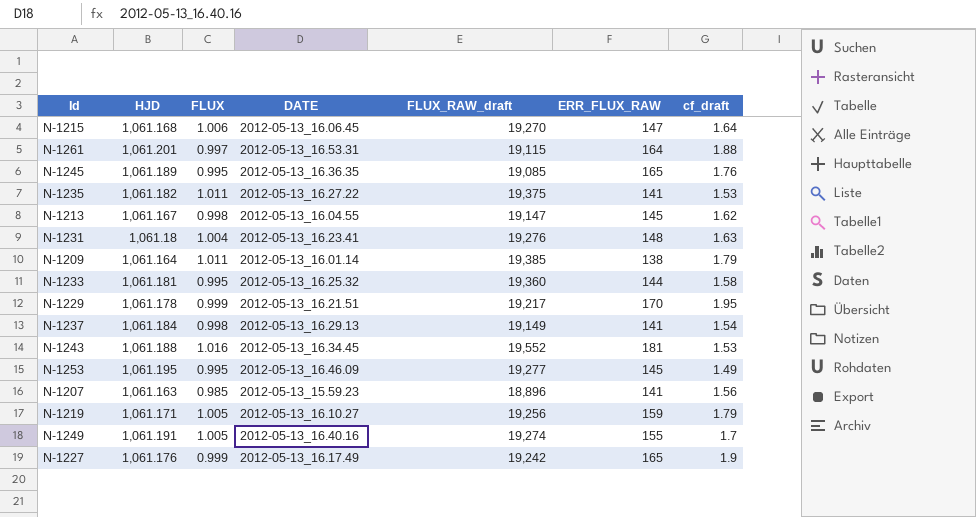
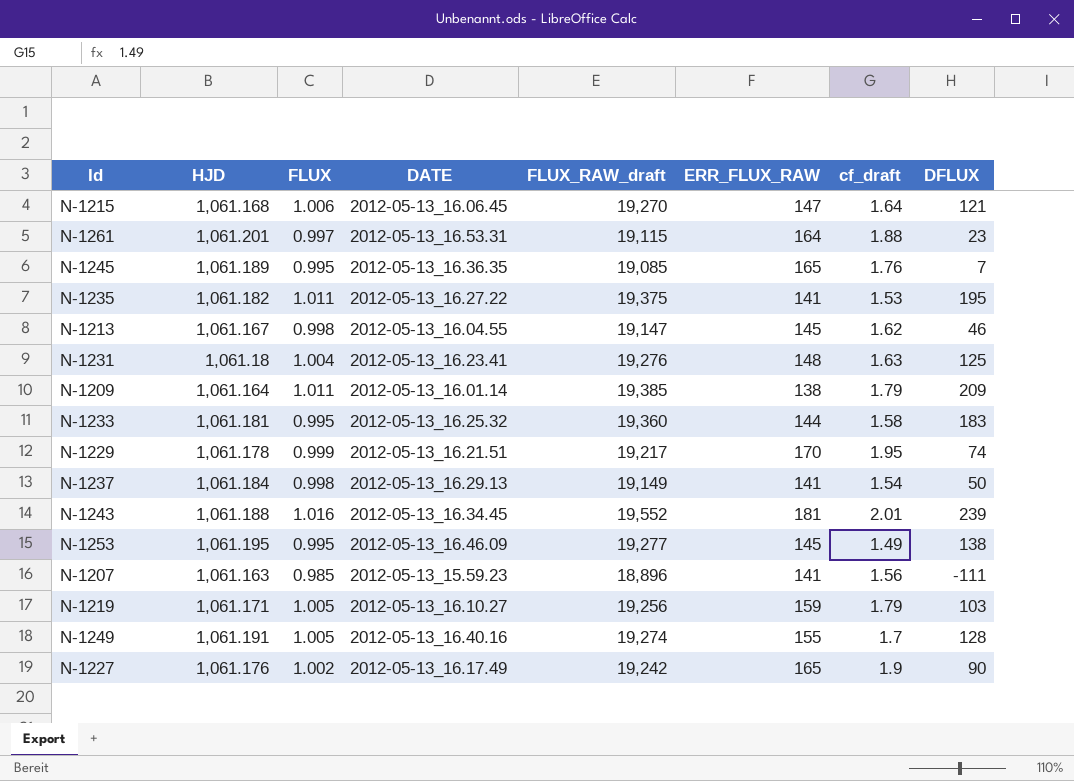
column DFLUX | position: none -> 8
N-1243 | cf_draft: 1.53 -> 2.01
N-1227 | FLUX: 0.999 -> 1.002

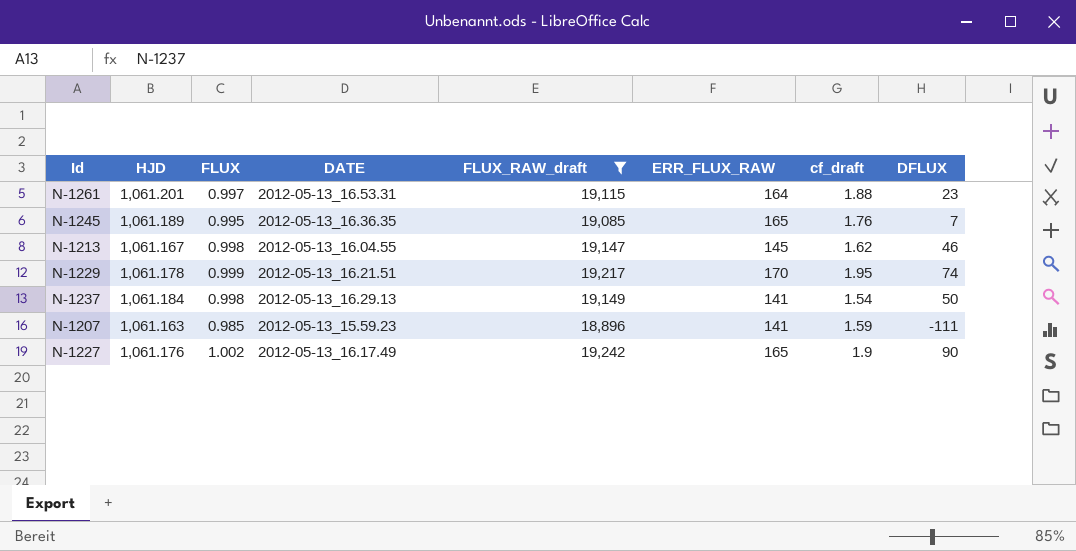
filter: none -> FLUX_RAW_draft <= 19,242
N-1207 | cf_draft: 1.56 -> 1.59

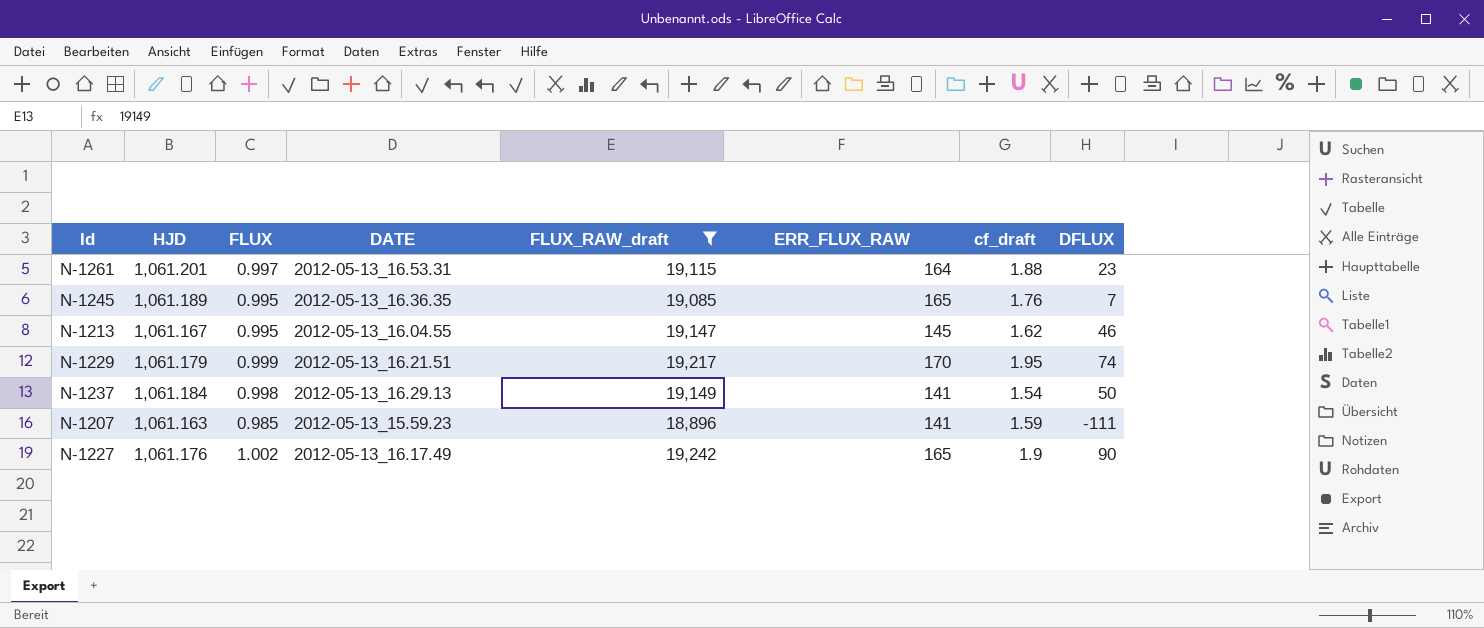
N-1213 | FLUX: 0.998 -> 0.995
N-1229 | HJD: 1,061.178 -> 1,061.179

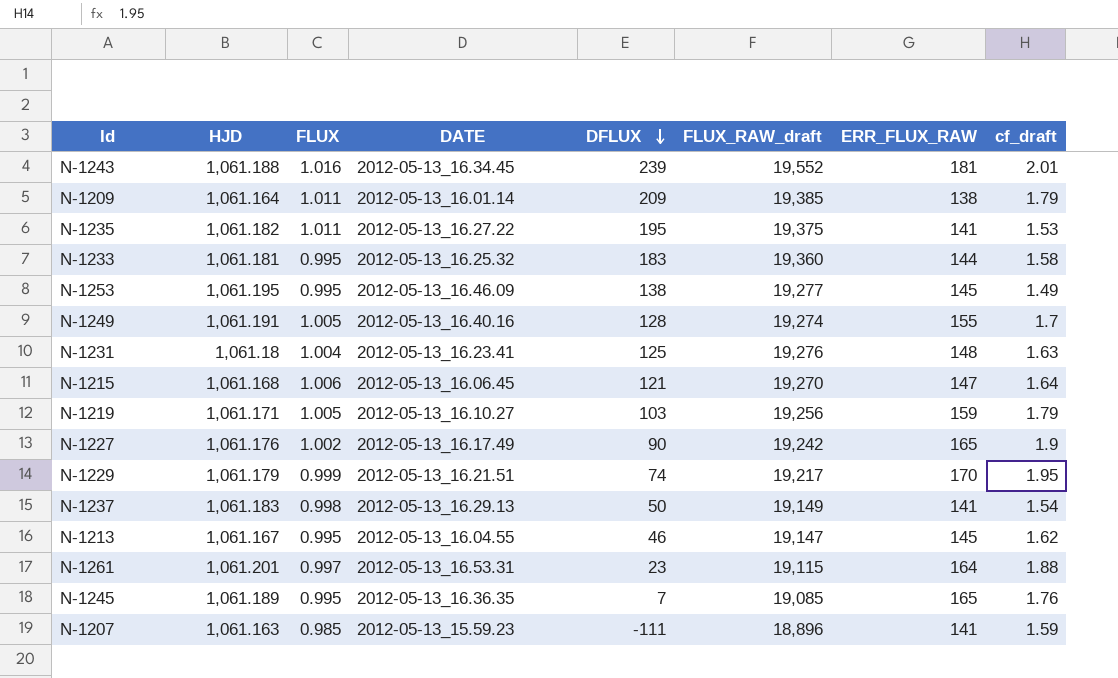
filter: FLUX_RAW_draft <= 19,242 -> none
row order: none -> DFLUX descending
column DFLUX | position: 8 -> 5
N-1237 | HJD: 1,061.184 -> 1,061.183

